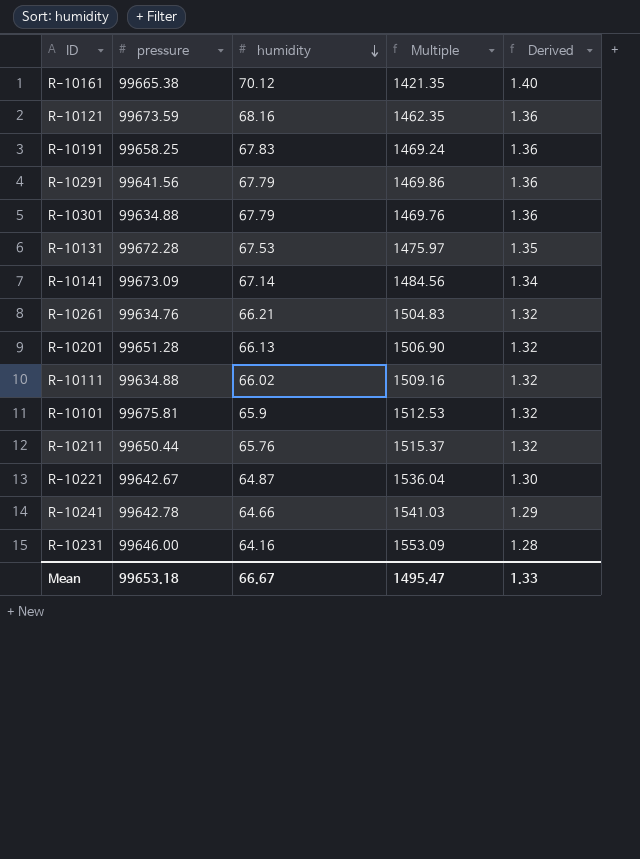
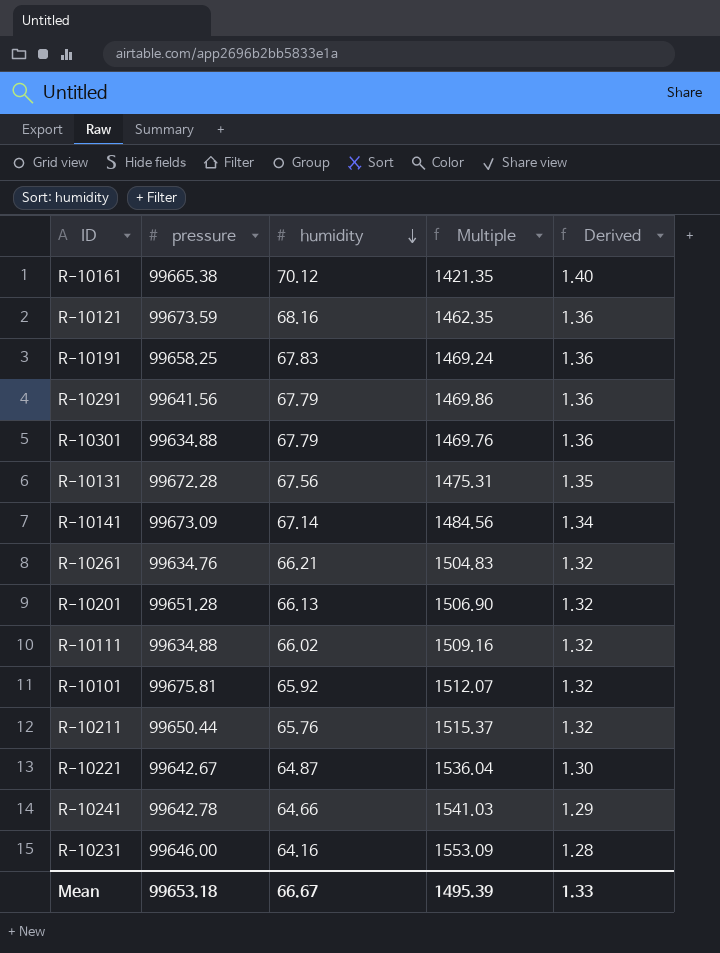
R-10131 | humidity: 67.53 -> 67.56
R-10131 | Multiple: 1475.97 -> 1475.31
R-10101 | humidity: 65.9 -> 65.92
R-10101 | Multiple: 1512.53 -> 1512.07
Mean | Multiple: 1495.47 -> 1495.39

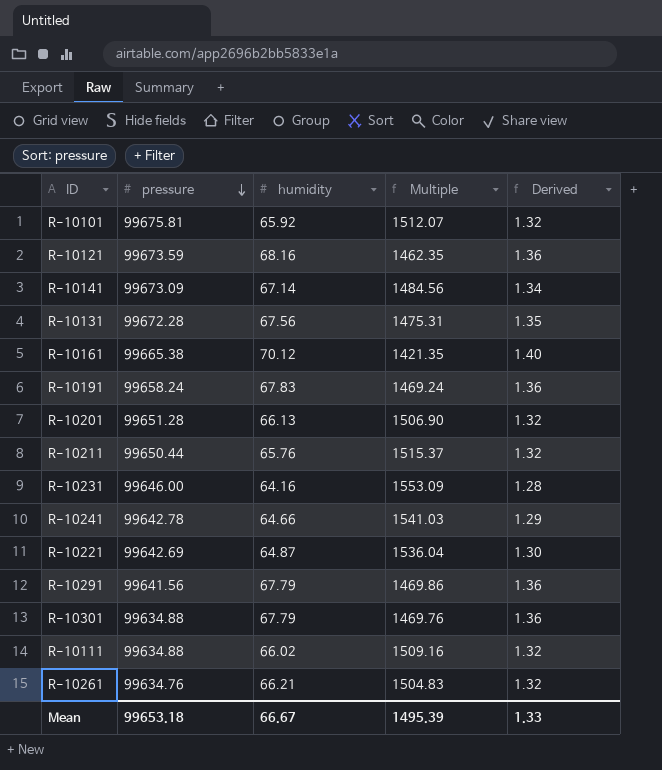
row order: humidity descending -> pressure descending
R-10191 | pressure: 99658.25 -> 99658.24
R-10221 | pressure: 99642.67 -> 99642.69

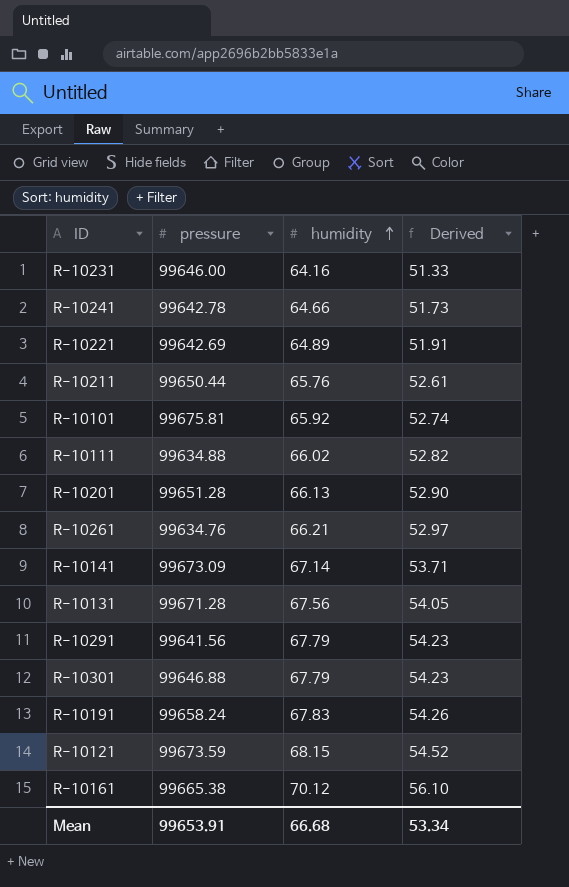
row order: pressure descending -> humidity ascending
column Multiple | formula: [pressure] / [humidity] -> none
column Derived | formula: [humidity] * 0.02 -> [humidity] * 0.8
R-10221 | humidity: 64.87 -> 64.89
R-10131 | pressure: 99672.28 -> 99671.28
R-10301 | pressure: 99634.88 -> 99646.88
R-10121 | humidity: 68.16 -> 68.15
Mean | pressure: 99653.18 -> 99653.91
Mean | humidity: 66.67 -> 66.68
Mean | Derived: 1.33 -> 53.34

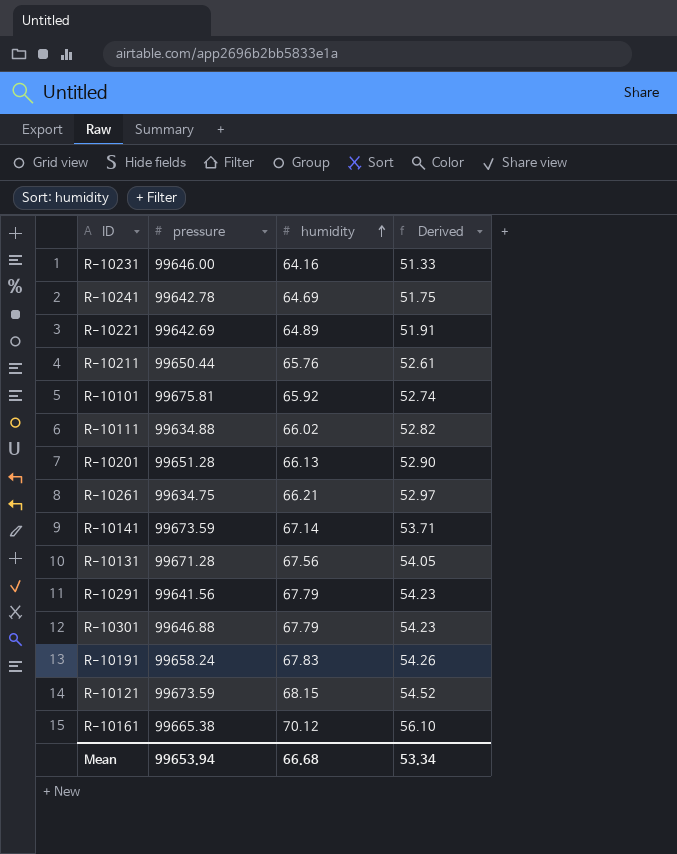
R-10241 | humidity: 64.66 -> 64.69
R-10241 | Derived: 51.73 -> 51.75
R-10261 | pressure: 99634.76 -> 99634.75
R-10141 | pressure: 99673.09 -> 99673.59
Mean | pressure: 99653.91 -> 99653.94

